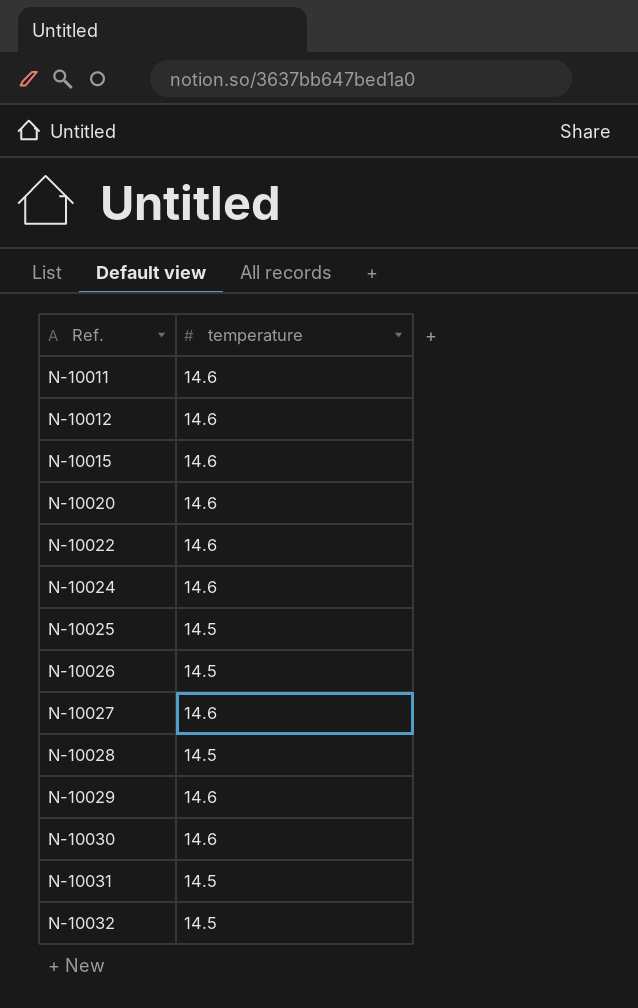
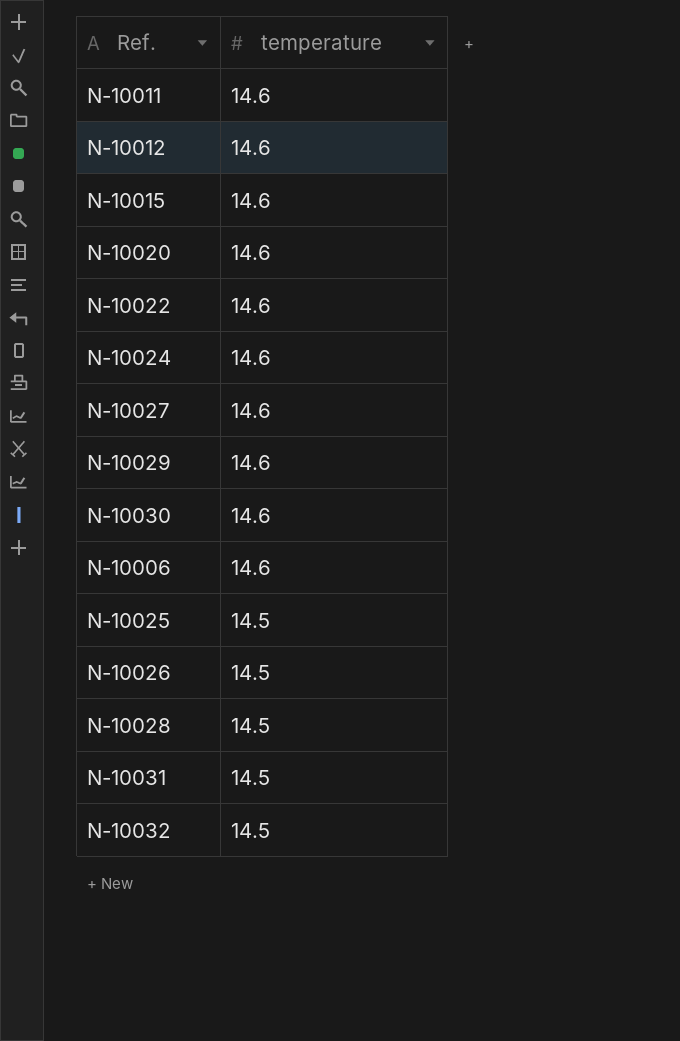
row order: Ref. ascending -> temperature descending
row N-10006: none -> 14.6

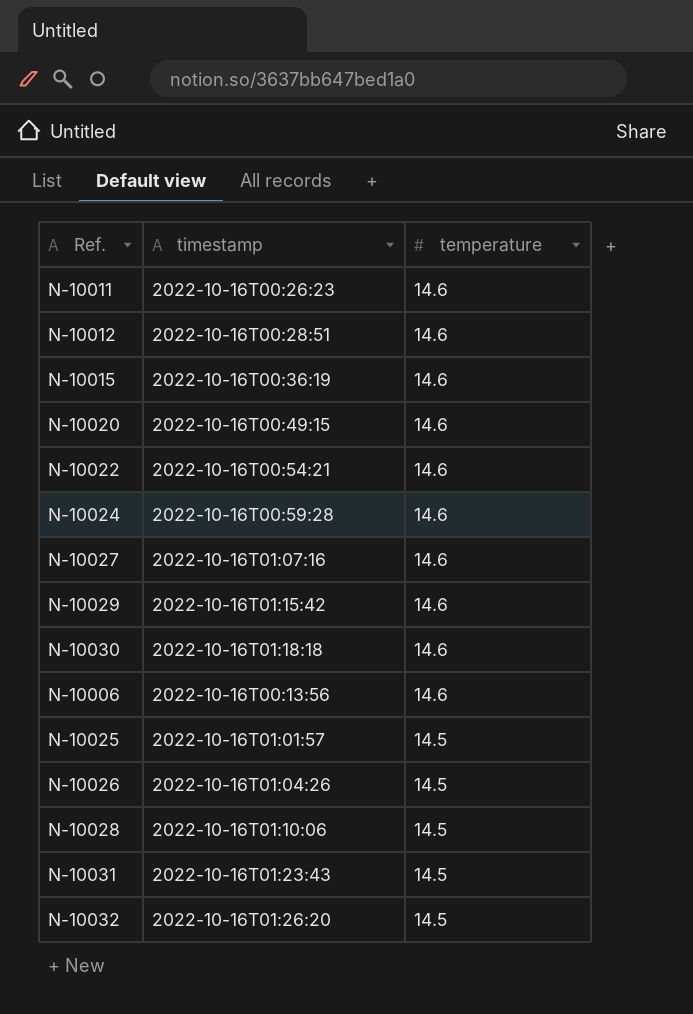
column timestamp | position: none -> 2

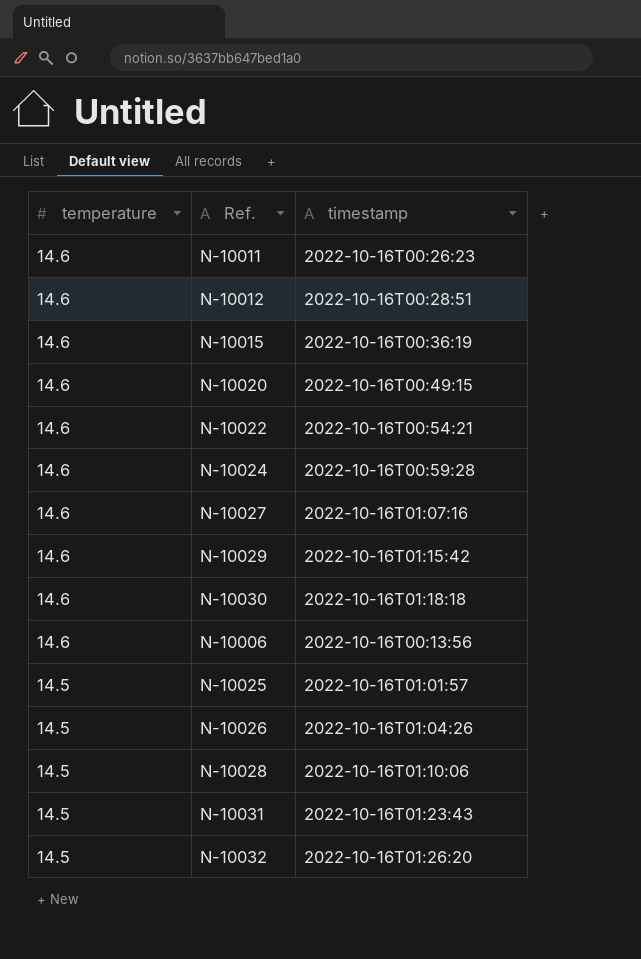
column temperature | position: 3 -> 1

